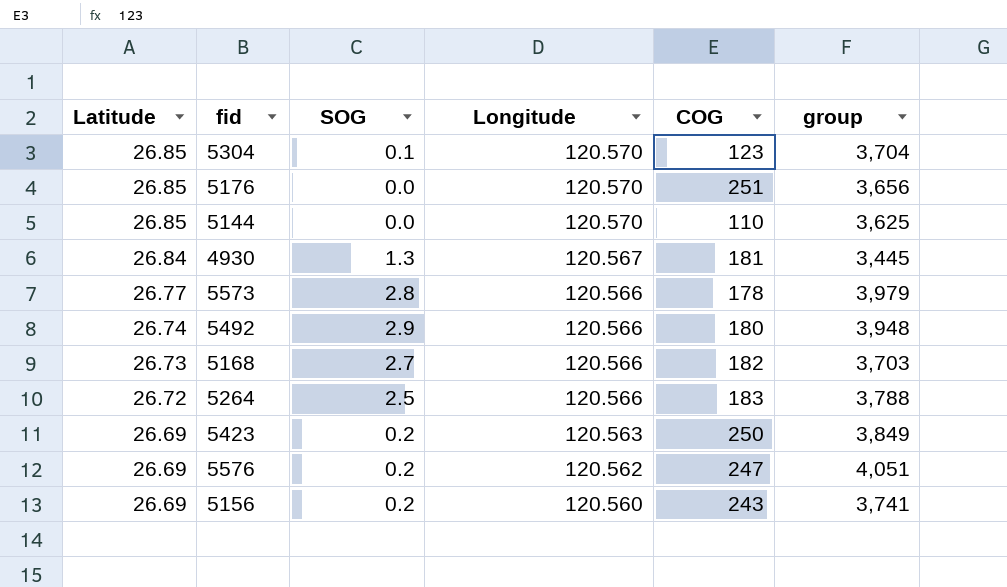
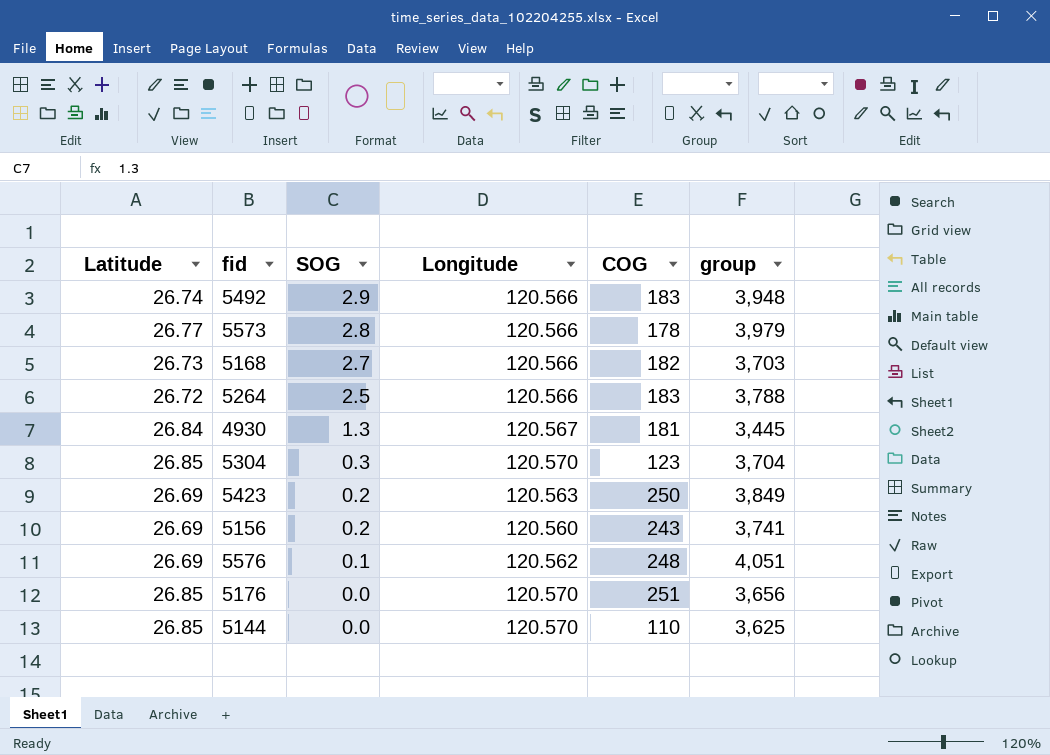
row order: Latitude descending -> SOG descending
5492 | COG: 180 -> 183
5304 | SOG: 0.1 -> 0.3
5576 | SOG: 0.2 -> 0.1
5576 | COG: 247 -> 248

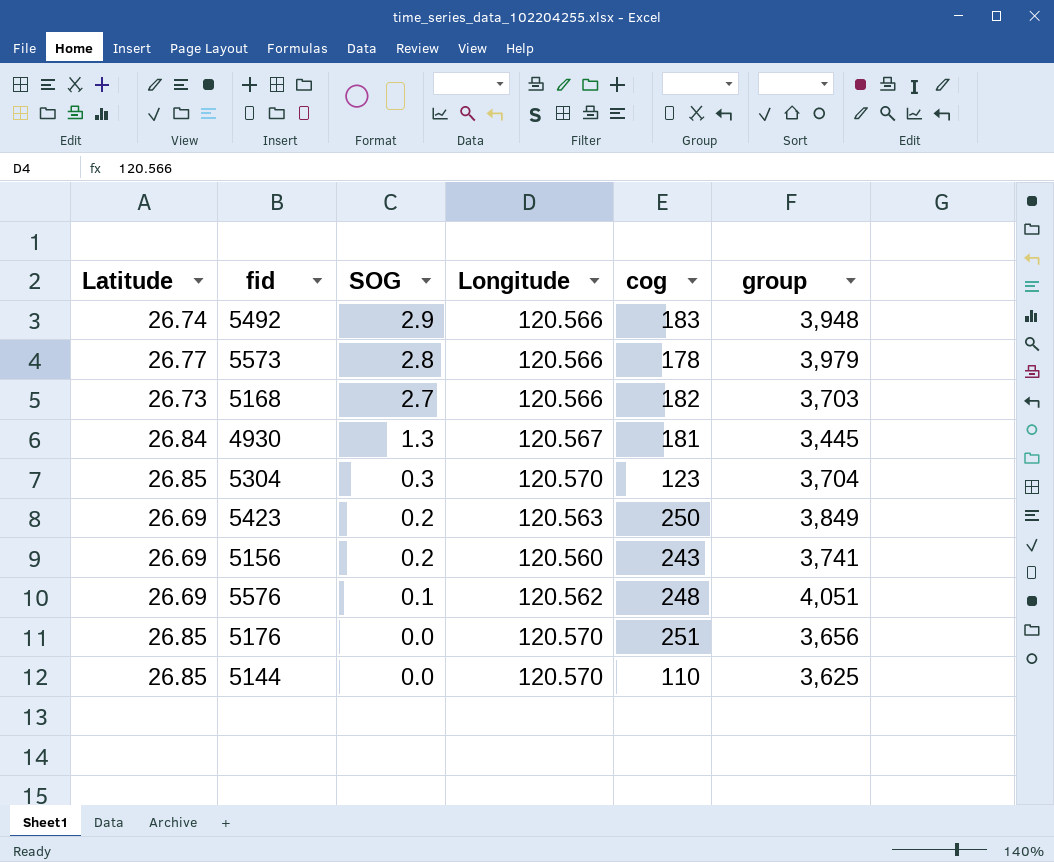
column name: COG -> cog
row 5264: 26.72 | 2.5 | 120.566 | 183 | 3,788 -> none

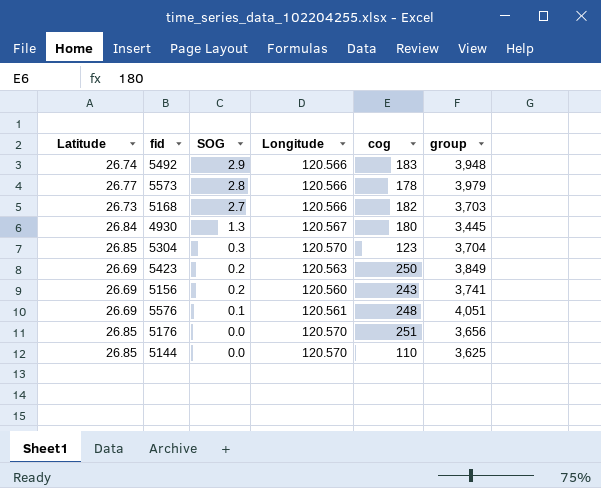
4930 | cog: 181 -> 180
5576 | Longitude: 120.562 -> 120.561

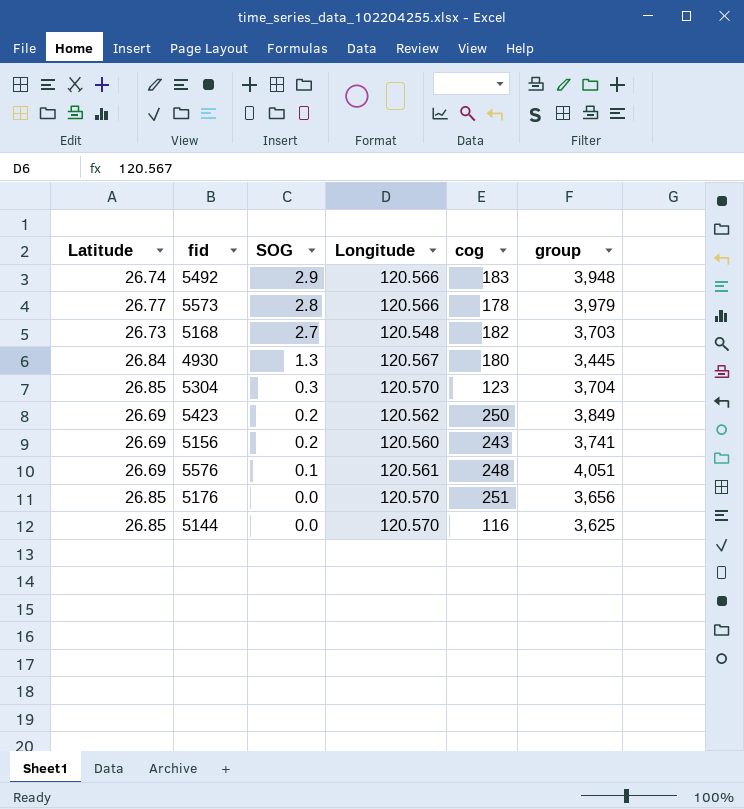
5168 | Longitude: 120.566 -> 120.548
5423 | Longitude: 120.563 -> 120.562
5144 | cog: 110 -> 116

